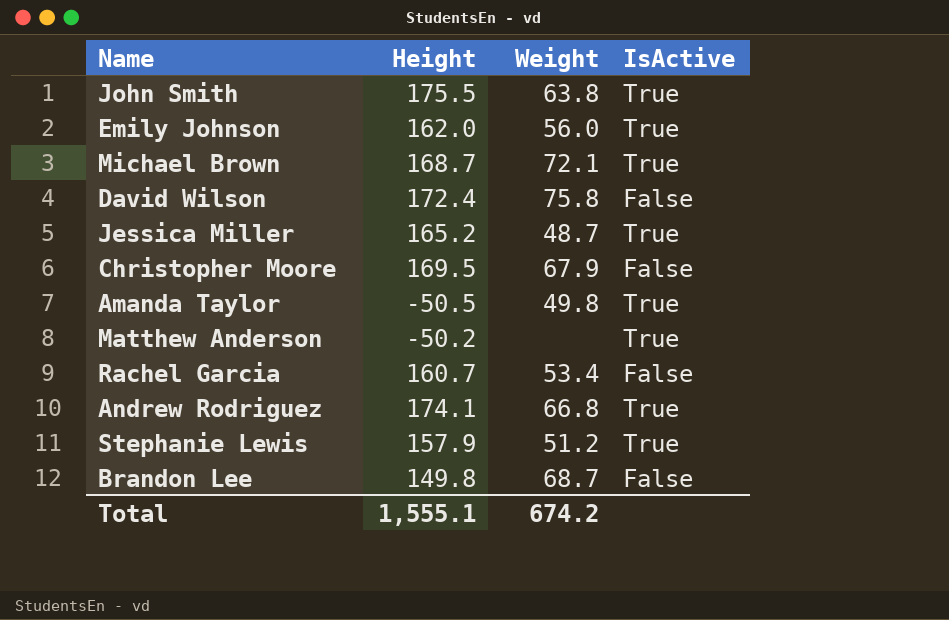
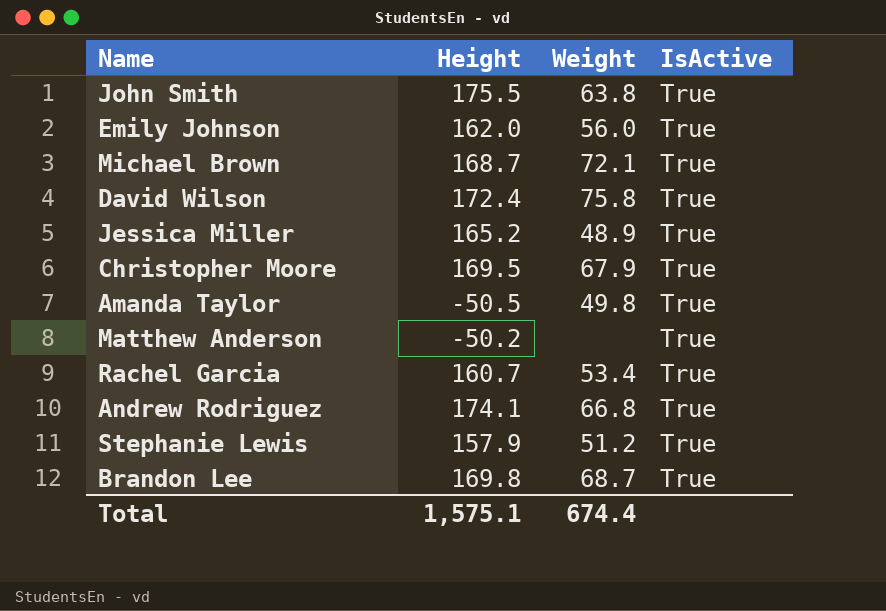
David Wilson | IsActive: False -> True
Jessica Miller | Weight: 48.7 -> 48.9
Christopher Moore | IsActive: False -> True
Rachel Garcia | IsActive: False -> True
Brandon Lee | Height: 149.8 -> 169.8
Brandon Lee | IsActive: False -> True
Total | Height: 1,555.1 -> 1,575.1
Total | Weight: 674.2 -> 674.4

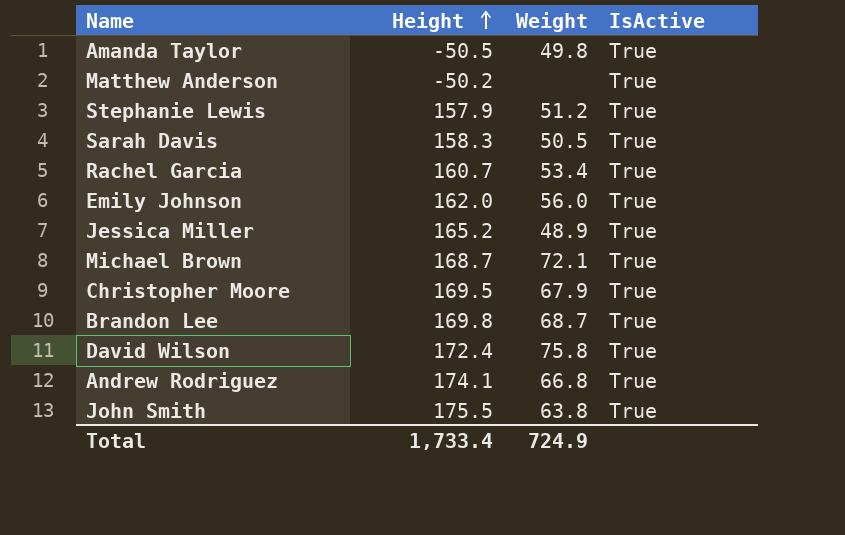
row order: none -> Height ascending
row Sarah Davis: none -> 158.3 | 50.5 | True
Total | Height: 1,575.1 -> 1,733.4
Total | Weight: 674.4 -> 724.9

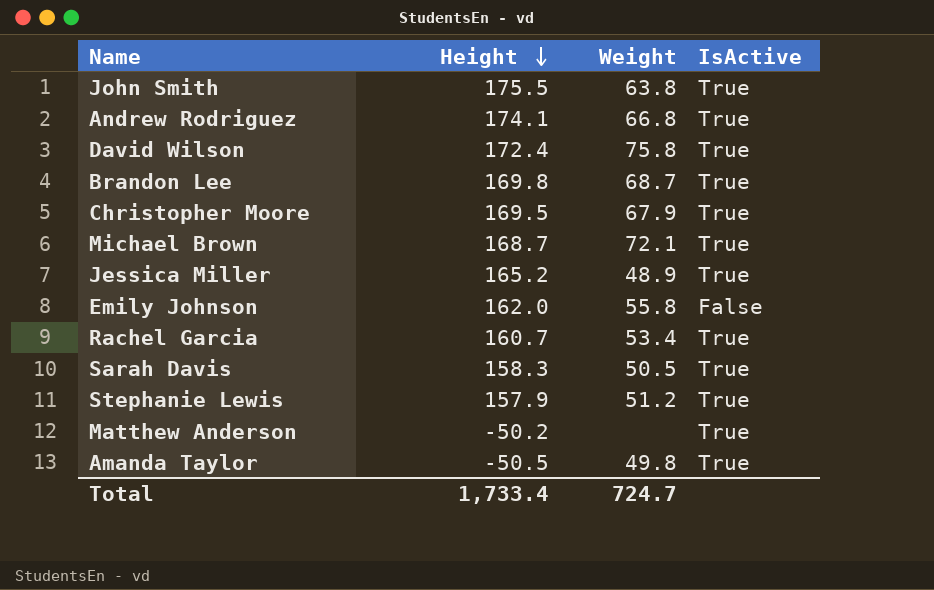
row order: Height ascending -> Height descending
Emily Johnson | Weight: 56.0 -> 55.8
Emily Johnson | IsActive: True -> False
Total | Weight: 724.9 -> 724.7

